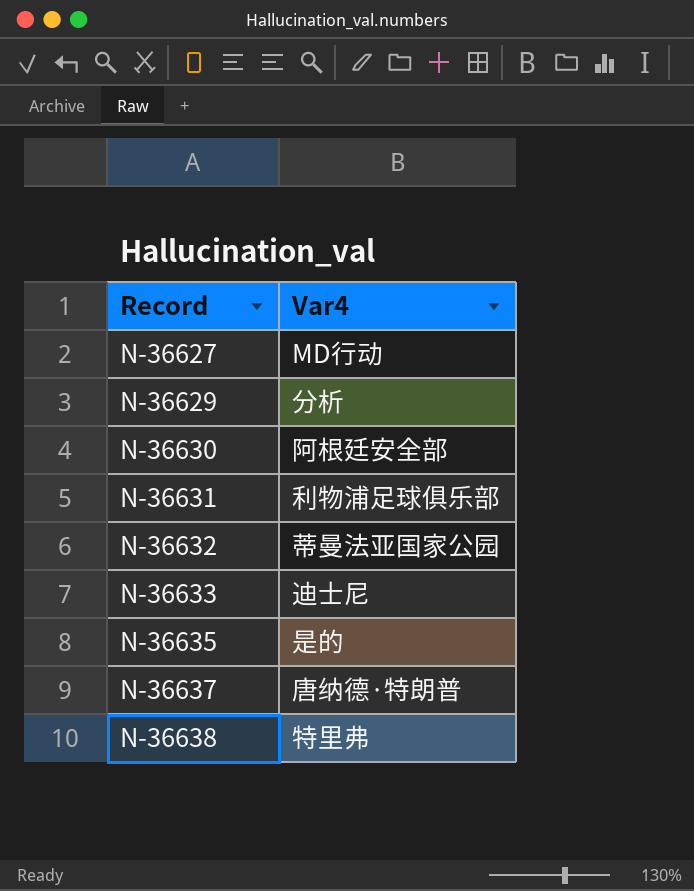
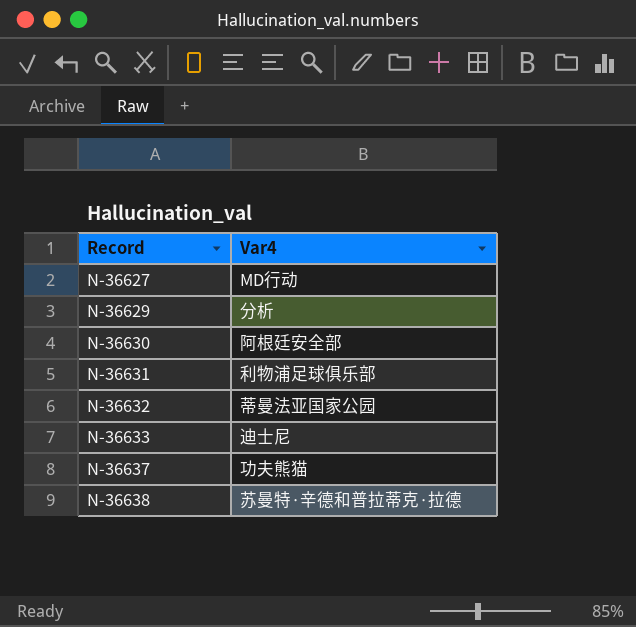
row N-36635: 是的 -> none
N-36637 | Var4: 唐纳德·特朗普 -> 功夫熊猫
N-36638 | Var4: 特里弗 -> 苏曼特·辛德和普拉蒂克·拉德

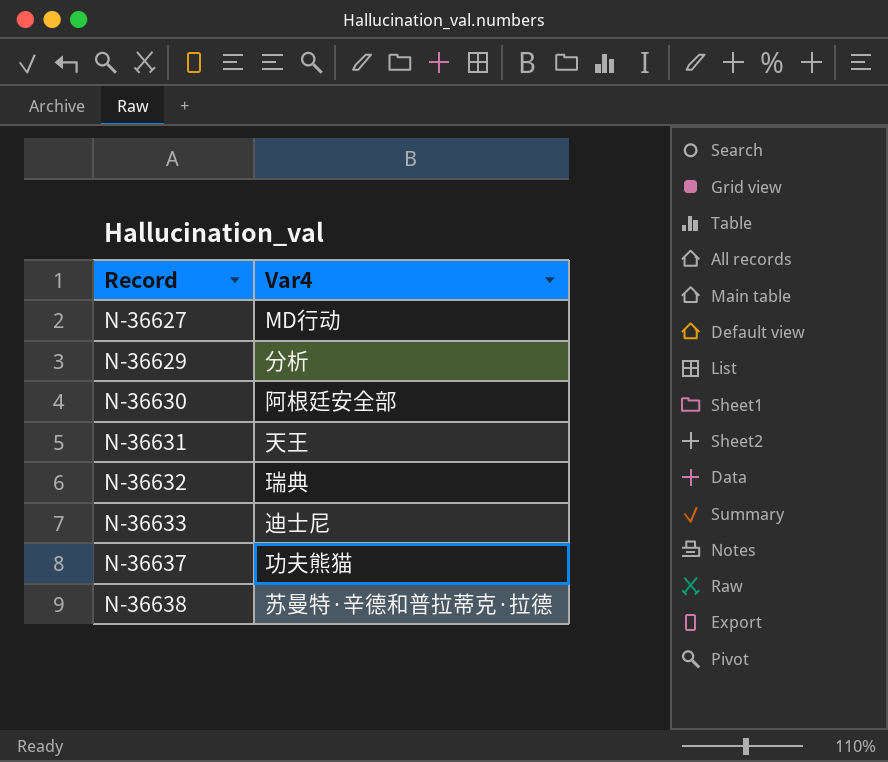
N-36631 | Var4: 利物浦足球俱乐部 -> 天王
N-36632 | Var4: 蒂曼法亚国家公园 -> 瑞典

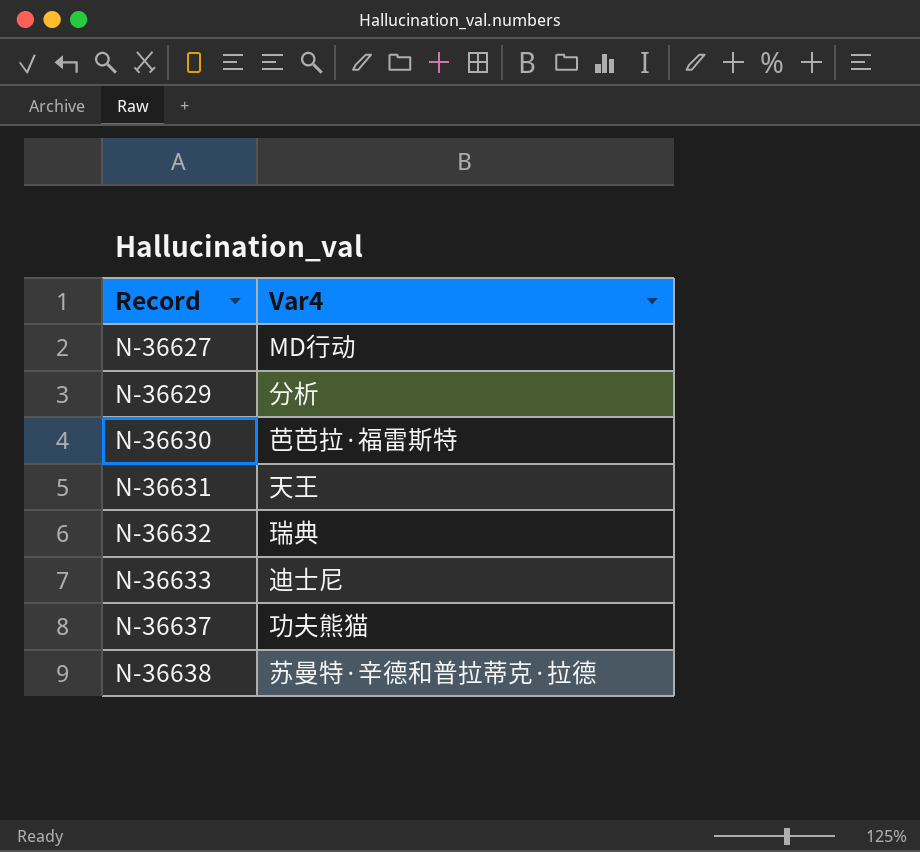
N-36630 | Var4: 阿根廷安全部 -> 芭芭拉·福雷斯特

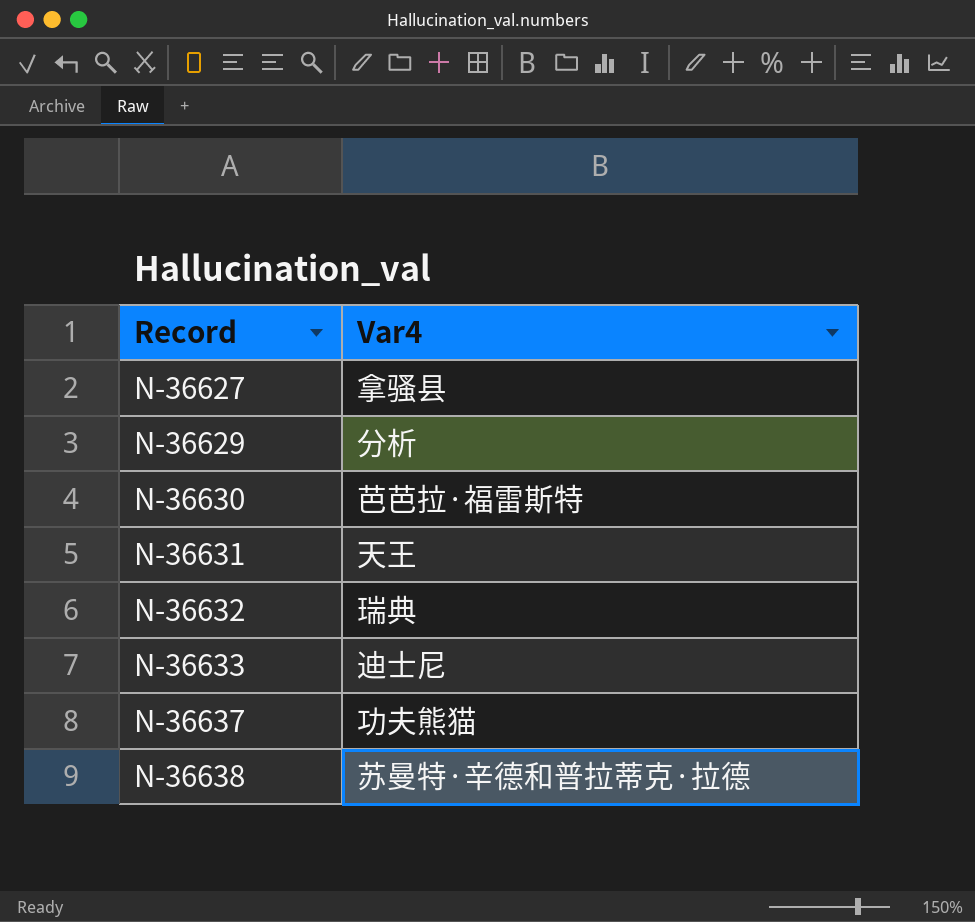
N-36627 | Var4: MD行动 -> 拿骚县

